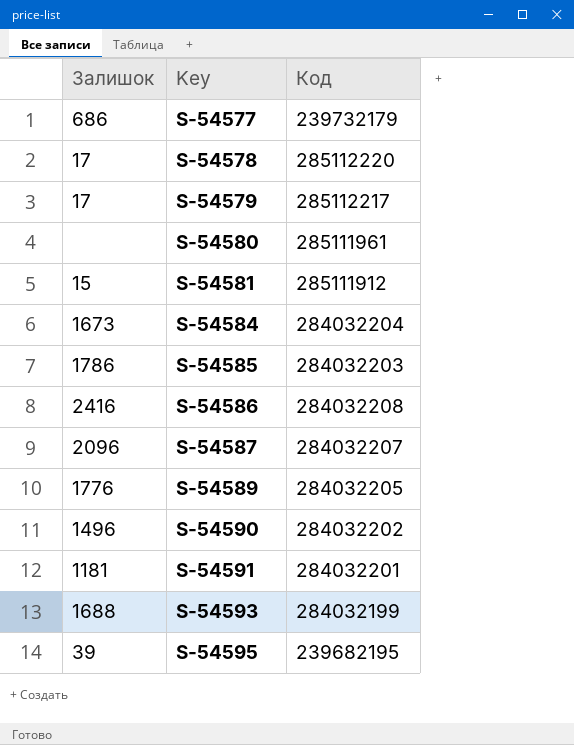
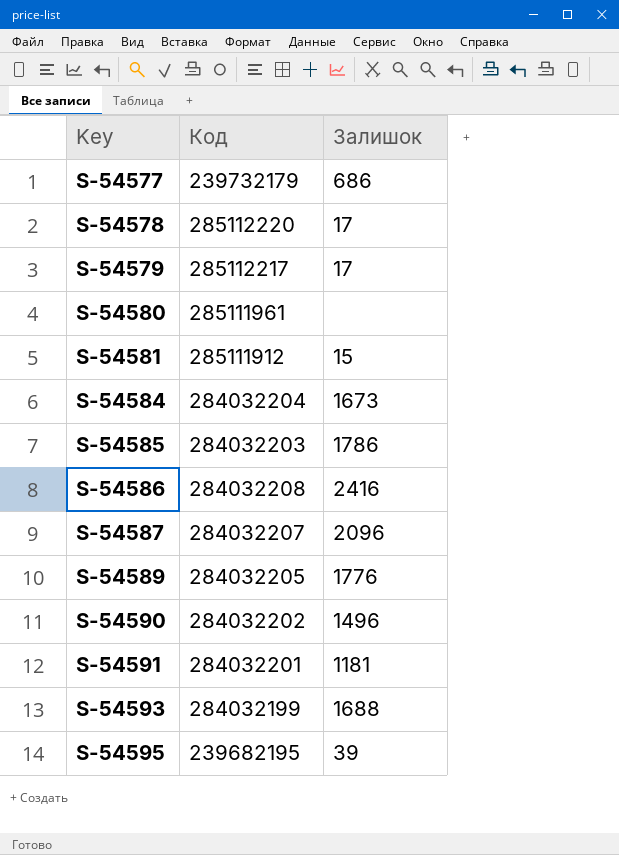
column Залишок | position: 1 -> 3

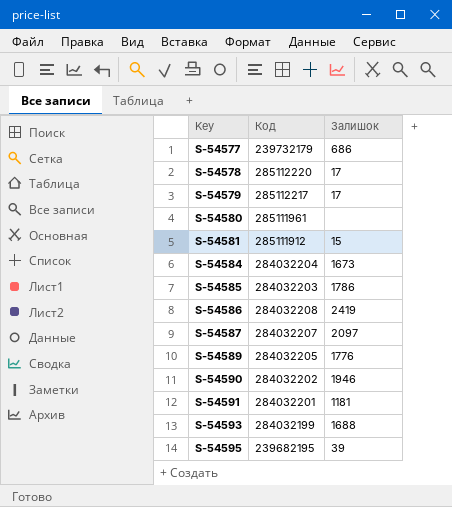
S-54586 | Залишок: 2416 -> 2419
S-54587 | Залишок: 2096 -> 2097
S-54590 | Залишок: 1496 -> 1946

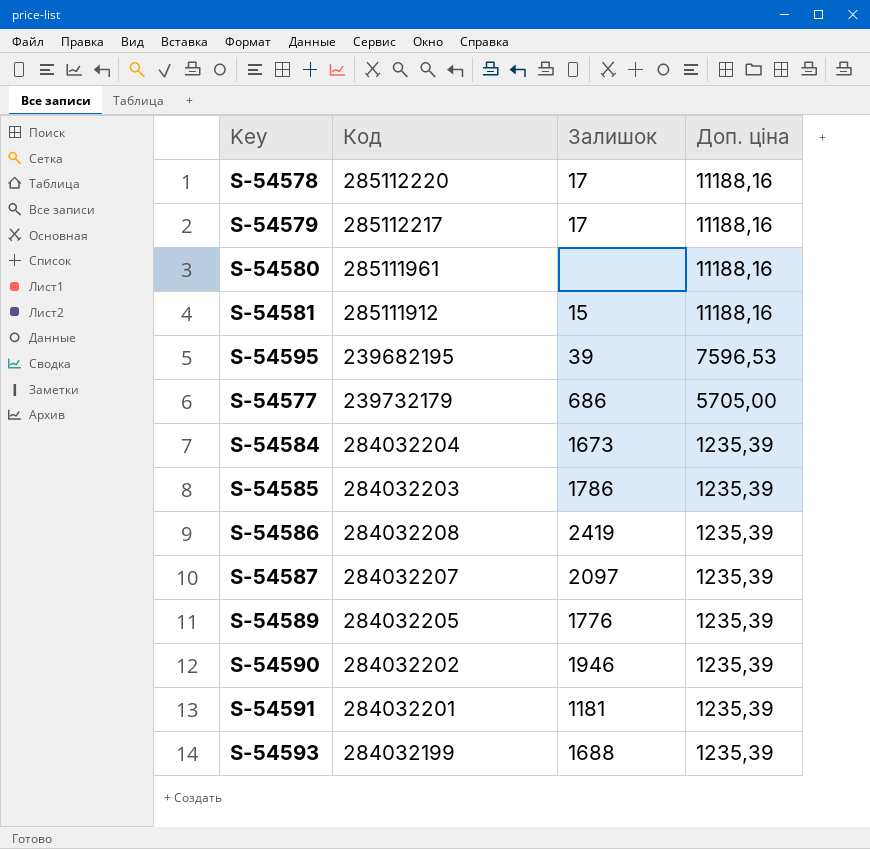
row order: Key ascending -> Доп. ціна descending
column Доп. ціна | position: none -> 4

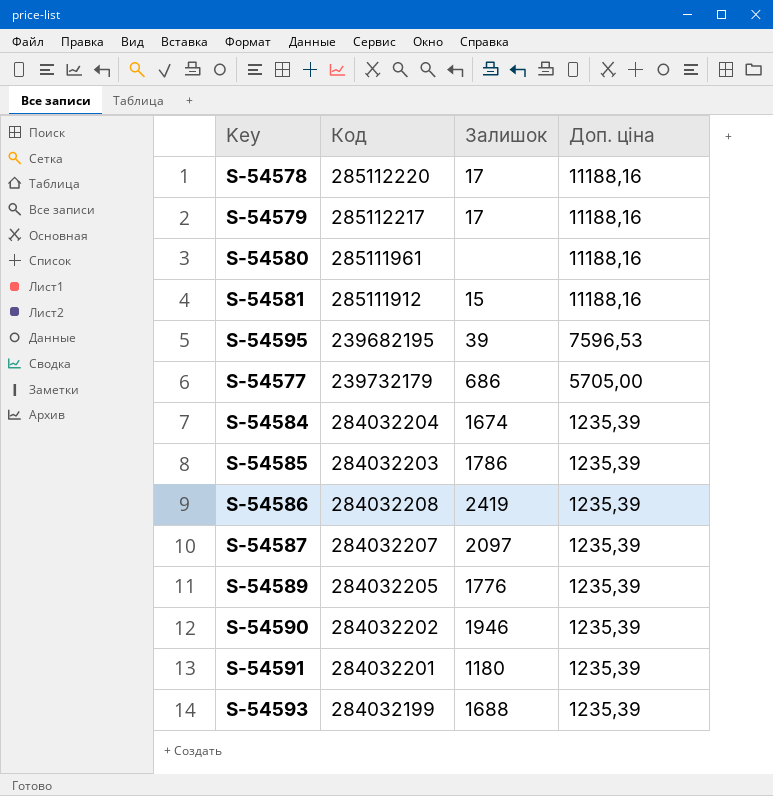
S-54584 | Залишок: 1673 -> 1674
S-54591 | Залишок: 1181 -> 1180

